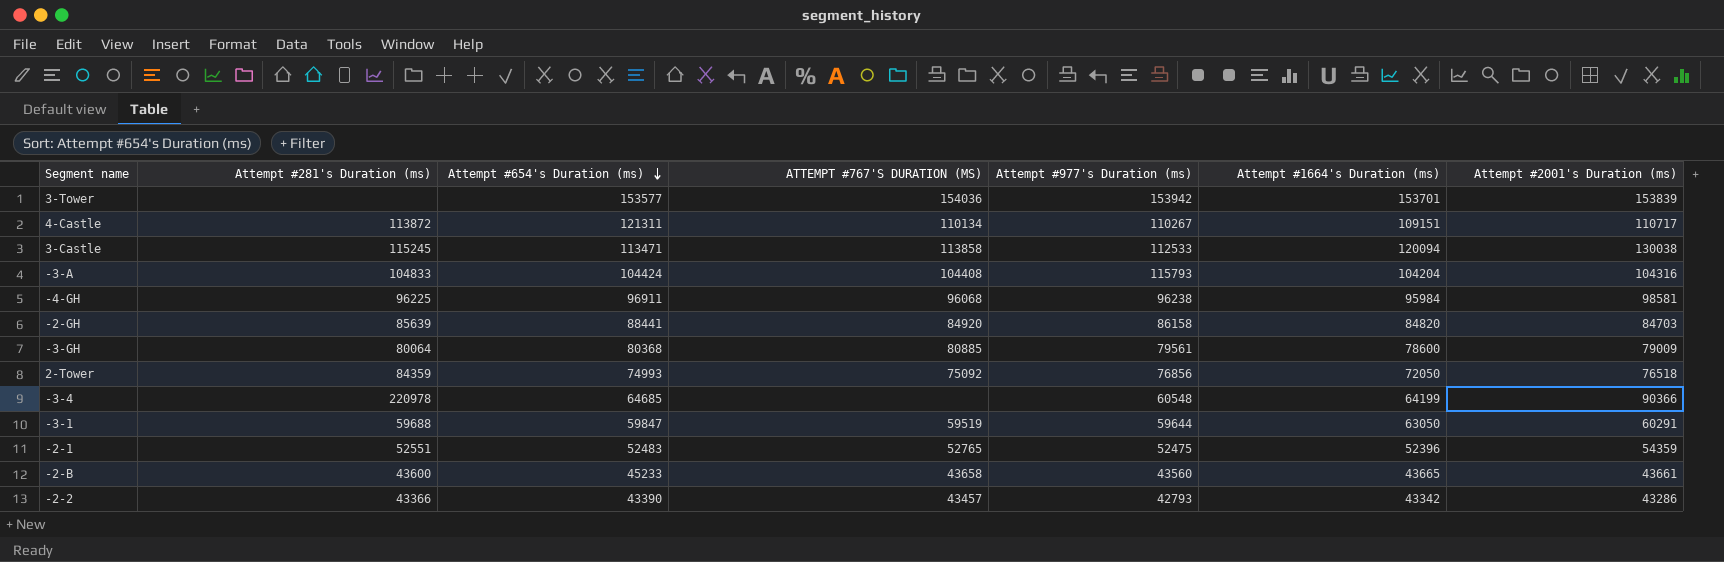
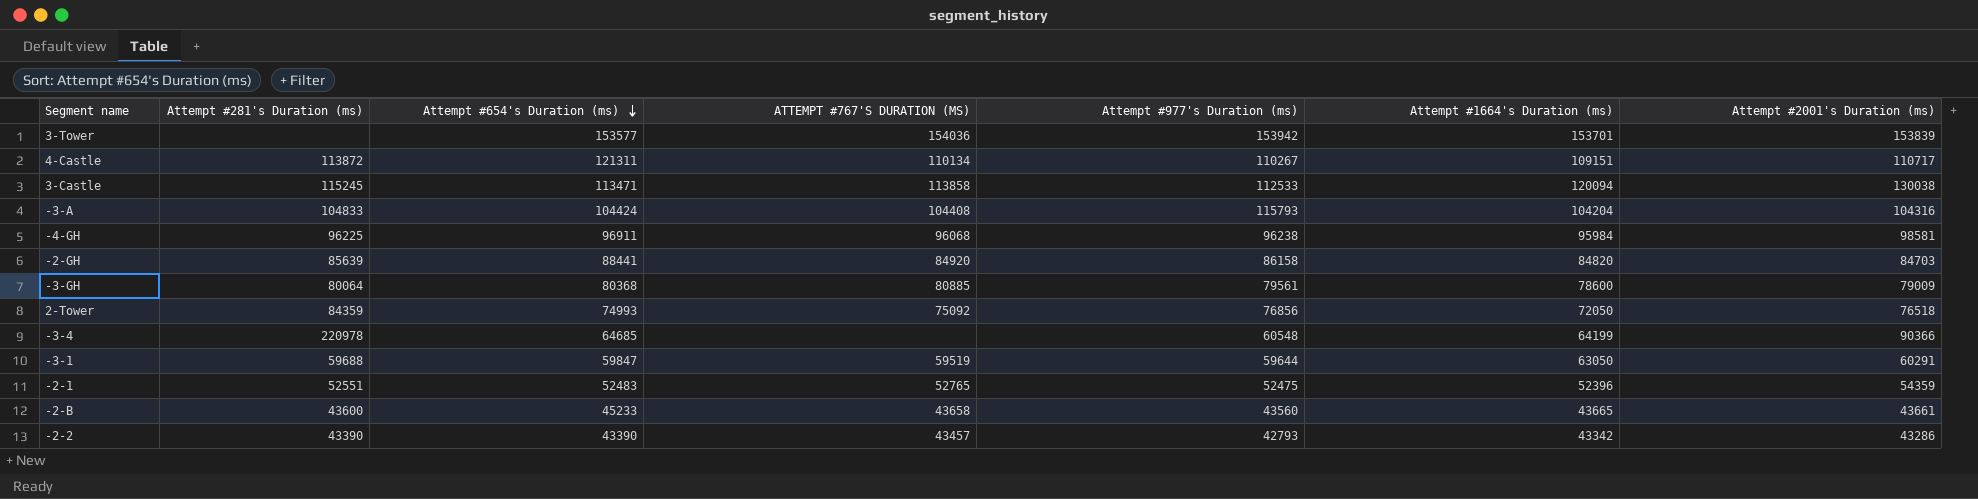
-2-2 | Attempt #281's Duration (ms): 43366 -> 43390

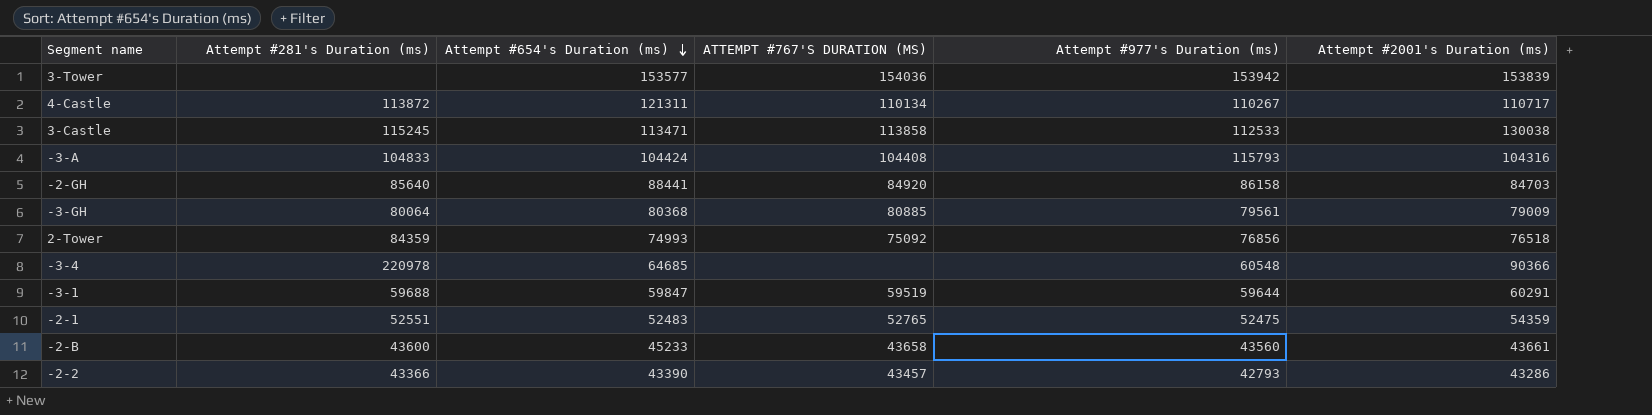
column Attempt #1664's Duration (ms) | position: 6 -> none
row -4-GH: 96225 | 96911 | 96068 | 96238 | 95984 | 98581 -> none
-2-GH | Attempt #281's Duration (ms): 85639 -> 85640
-2-2 | Attempt #281's Duration (ms): 43390 -> 43366

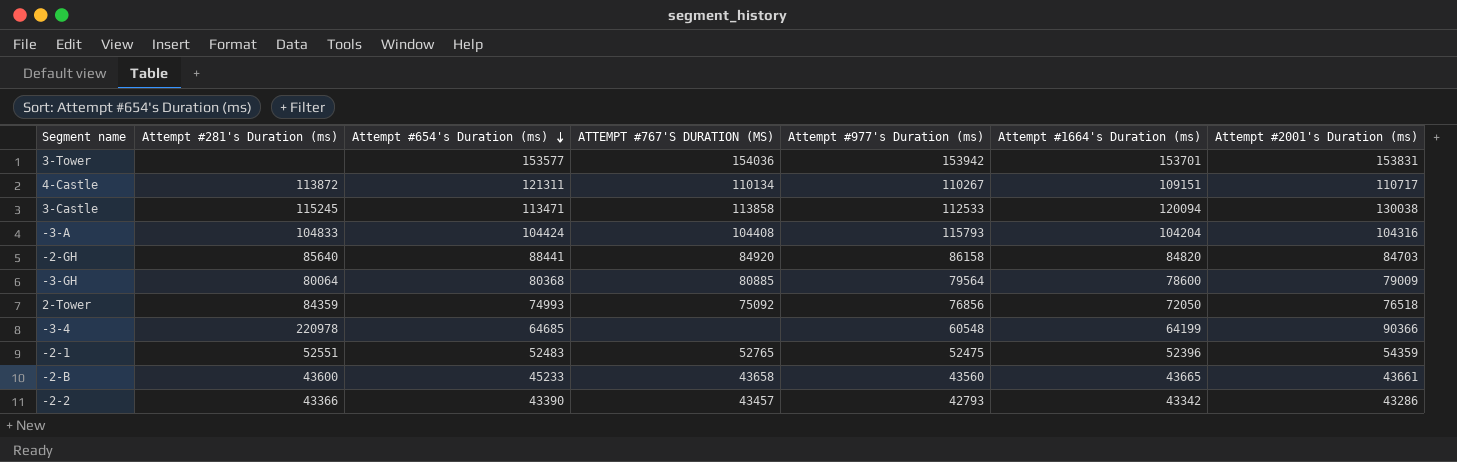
column Attempt #1664's Duration (ms) | position: none -> 6
row -3-1: 59688 | 59847 | 59519 | 59644 | 60291 -> none
3-Tower | Attempt #2001's Duration (ms): 153839 -> 153831
-3-GH | Attempt #977's Duration (ms): 79561 -> 79564

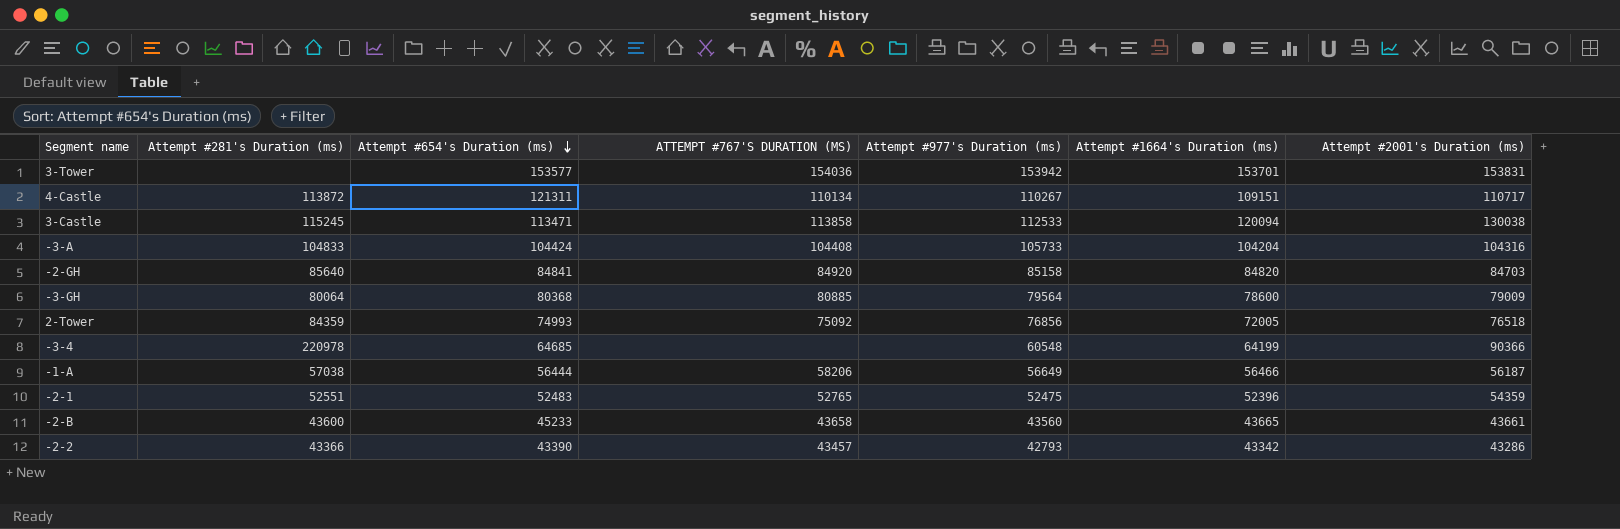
-3-A | Attempt #977's Duration (ms): 115793 -> 105733
-2-GH | Attempt #654's Duration (ms): 88441 -> 84841
-2-GH | Attempt #977's Duration (ms): 86158 -> 85158
2-Tower | Attempt #1664's Duration (ms): 72050 -> 72005
row -1-A: none -> 57038 | 56444 | 58206 | 56649 | 56466 | 56187

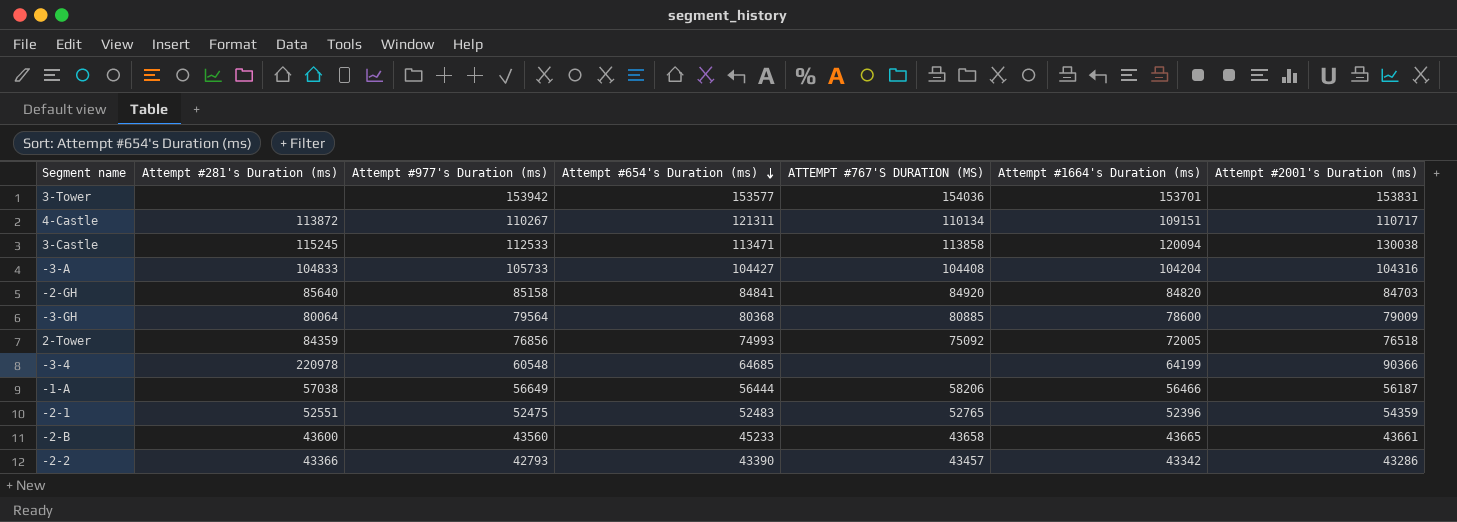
column Attempt #977's Duration (ms) | position: 5 -> 3
-3-A | Attempt #654's Duration (ms): 104424 -> 104427

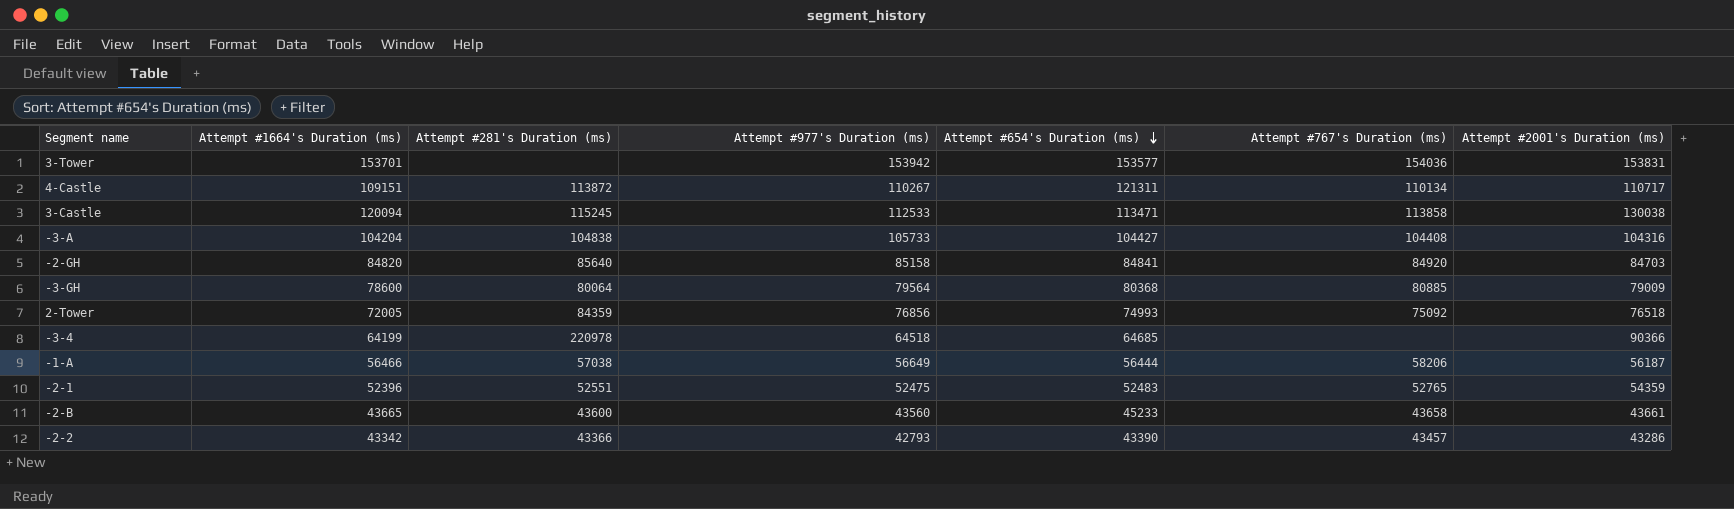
column Attempt #1664's Duration (ms) | position: 6 -> 2
column name: ATTEMPT #767'S DURATION (MS) -> Attempt #767's Duration (ms)
-3-A | Attempt #281's Duration (ms): 104833 -> 104838
-3-4 | Attempt #977's Duration (ms): 60548 -> 64518

